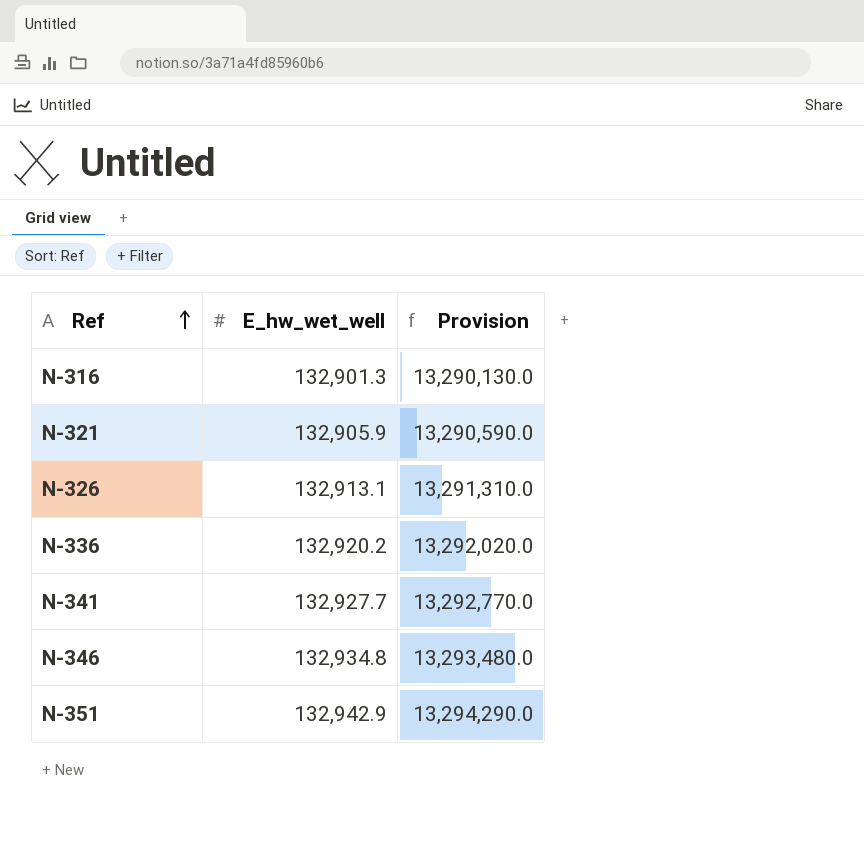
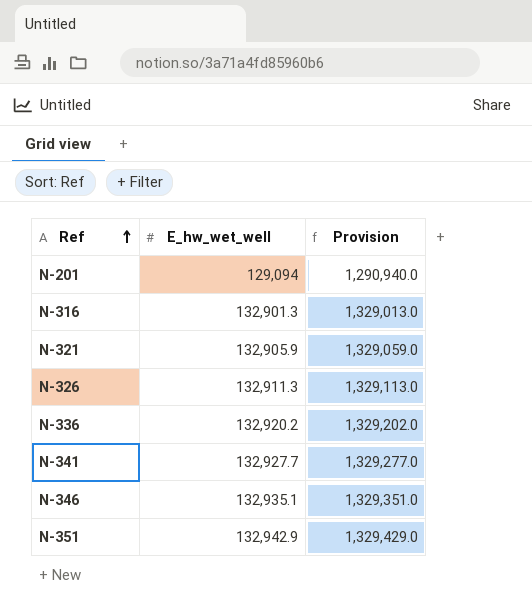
column Provision | formula: [E_hw_wet_well] * 100 -> [E_hw_wet_well] * 10
row N-201: none -> 129,094 | 1,290,940.0
N-326 | E_hw_wet_well: 132,913.1 -> 132,911.3
N-346 | E_hw_wet_well: 132,934.8 -> 132,935.1

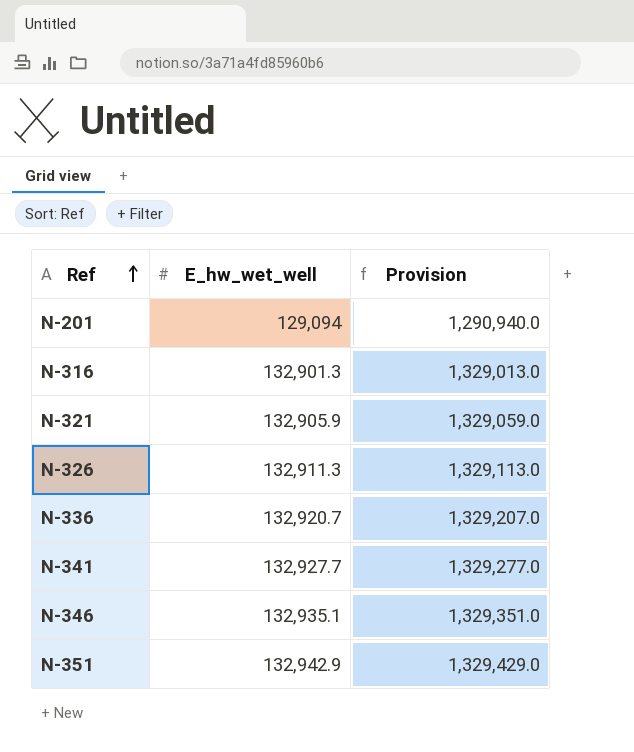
N-336 | E_hw_wet_well: 132,920.2 -> 132,920.7
N-336 | Provision: 1,329,202.0 -> 1,329,207.0

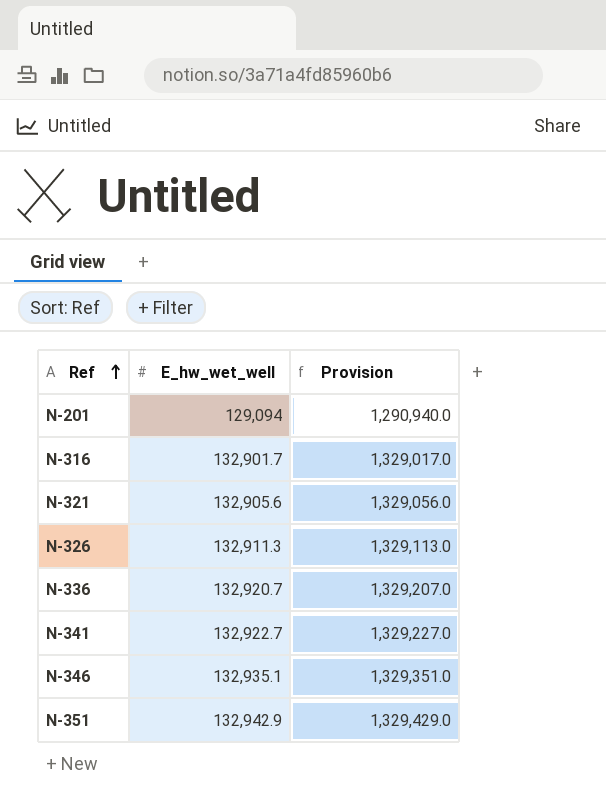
N-316 | E_hw_wet_well: 132,901.3 -> 132,901.7
N-316 | Provision: 1,329,013.0 -> 1,329,017.0
N-321 | E_hw_wet_well: 132,905.9 -> 132,905.6
N-321 | Provision: 1,329,059.0 -> 1,329,056.0
N-341 | E_hw_wet_well: 132,927.7 -> 132,922.7
N-341 | Provision: 1,329,277.0 -> 1,329,227.0

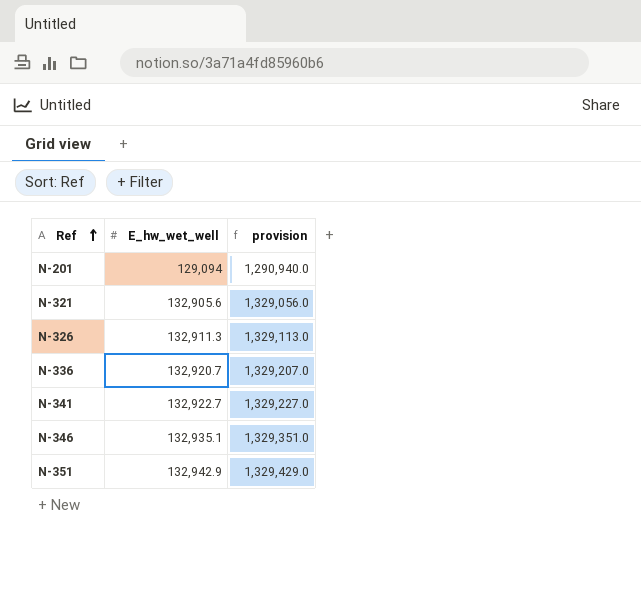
column name: Provision -> provision
row N-316: 132,901.7 | 1,329,017.0 -> none

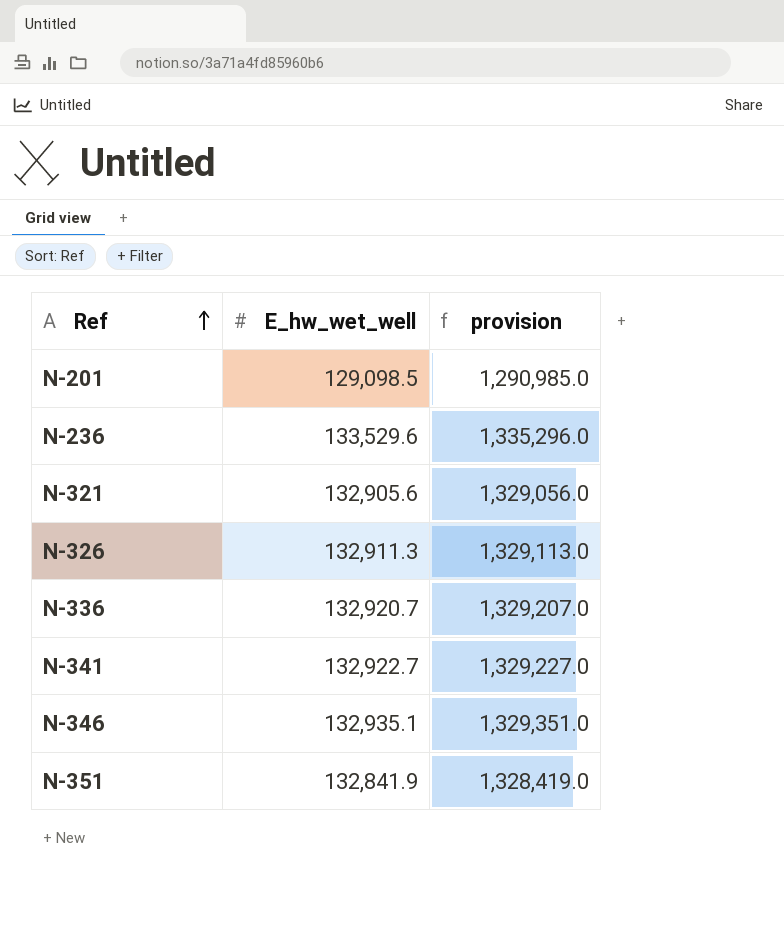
N-201 | E_hw_wet_well: 129,094 -> 129,098.5
N-201 | provision: 1,290,940.0 -> 1,290,985.0
row N-236: none -> 133,529.6 | 1,335,296.0
N-351 | E_hw_wet_well: 132,942.9 -> 132,841.9
N-351 | provision: 1,329,429.0 -> 1,328,419.0

